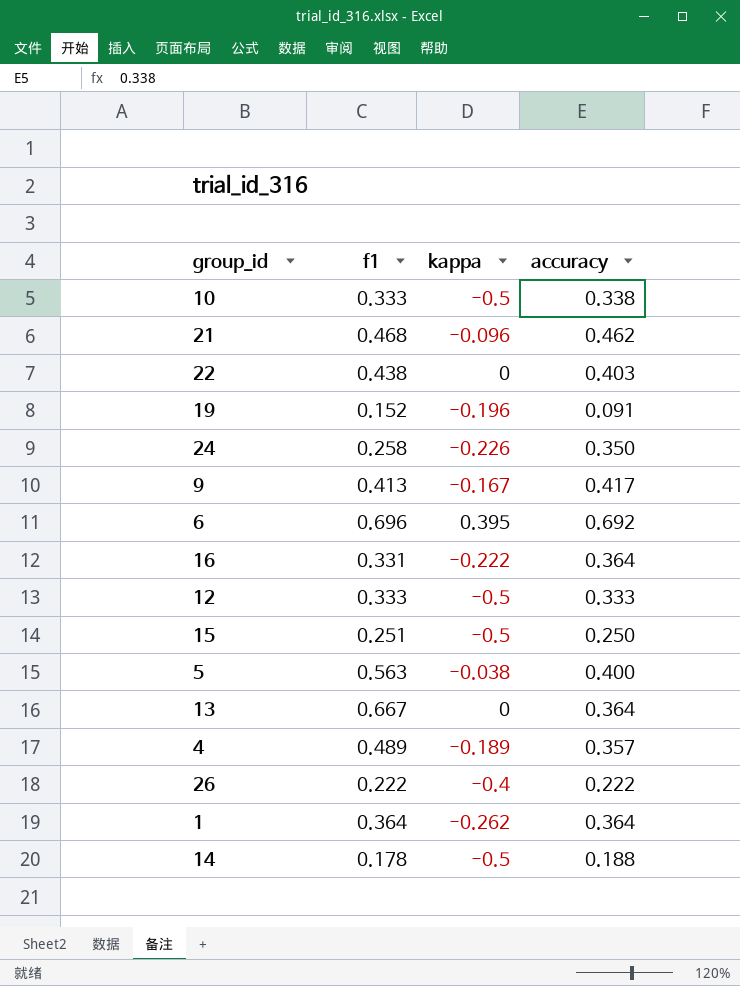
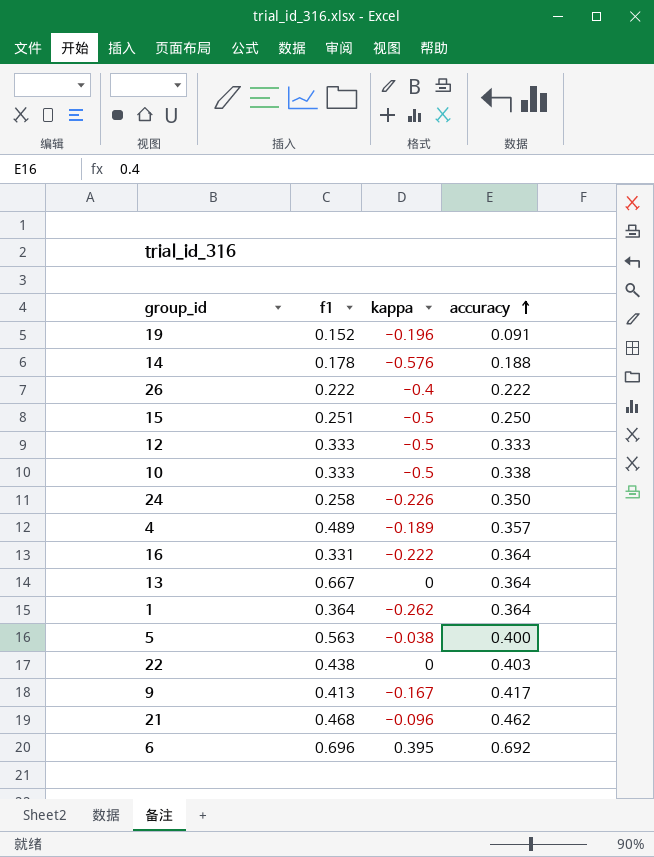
row order: none -> accuracy ascending
14 | kappa: -0.5 -> -0.576

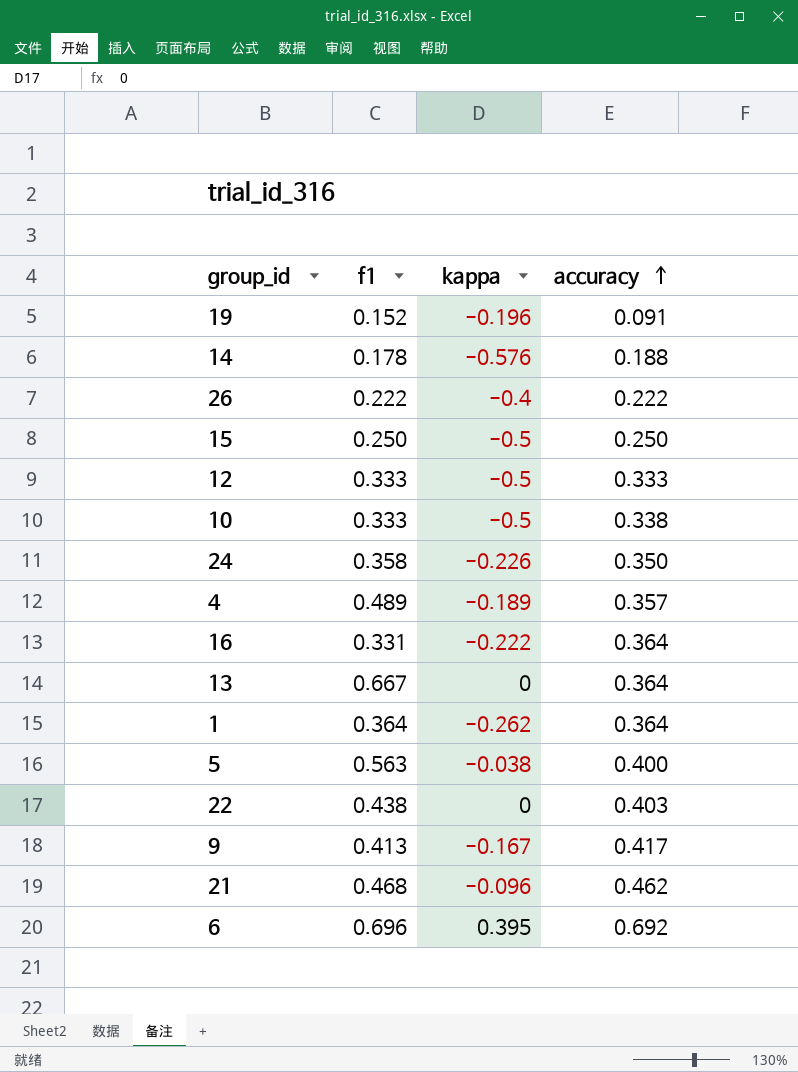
15 | f1: 0.251 -> 0.250
24 | f1: 0.258 -> 0.358

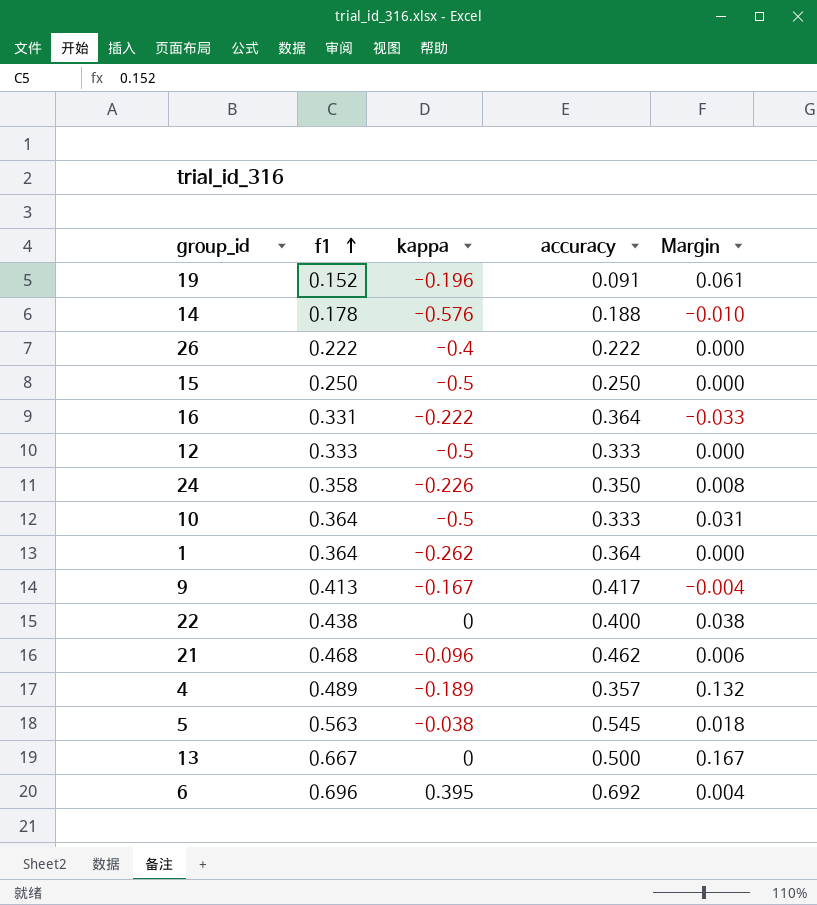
row order: accuracy ascending -> f1 ascending
column Margin | formula: none -> [f1] - [accuracy]
10 | f1: 0.333 -> 0.364
10 | accuracy: 0.338 -> 0.333
22 | accuracy: 0.403 -> 0.400
5 | accuracy: 0.400 -> 0.545
13 | accuracy: 0.364 -> 0.500

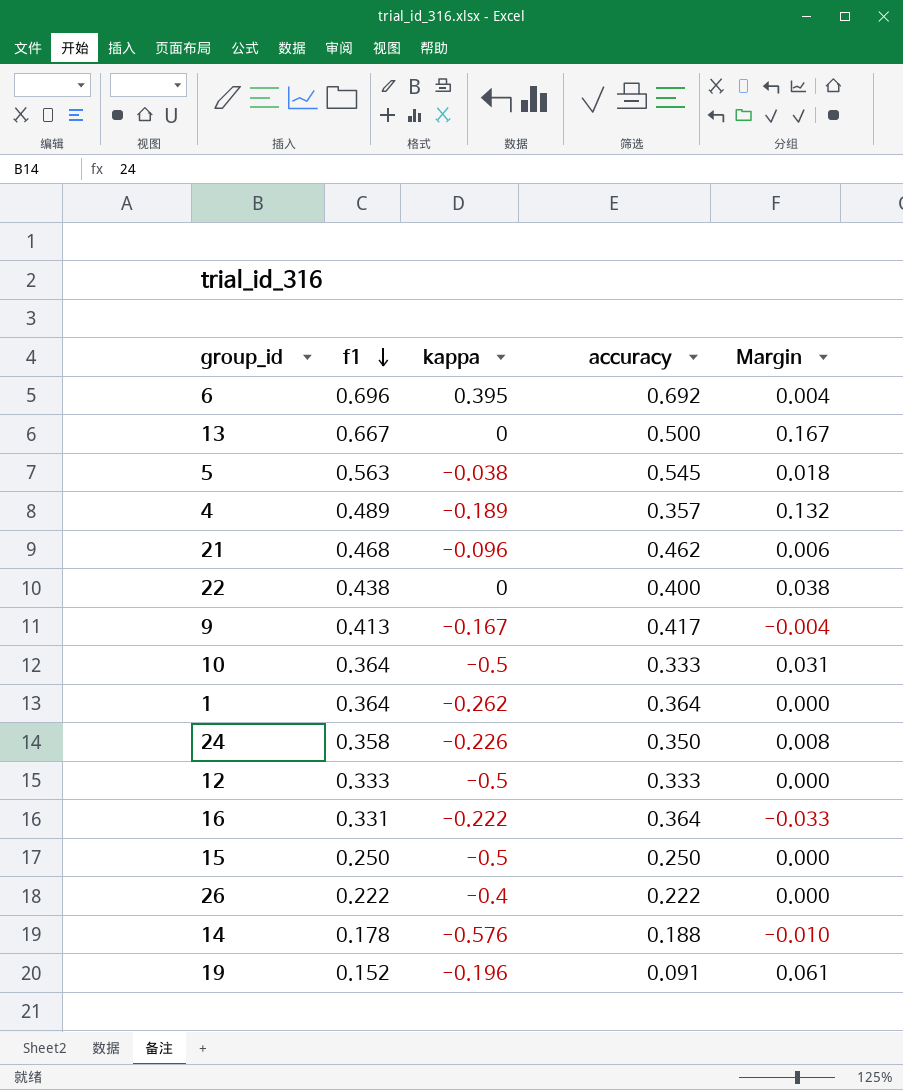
row order: f1 ascending -> f1 descending

